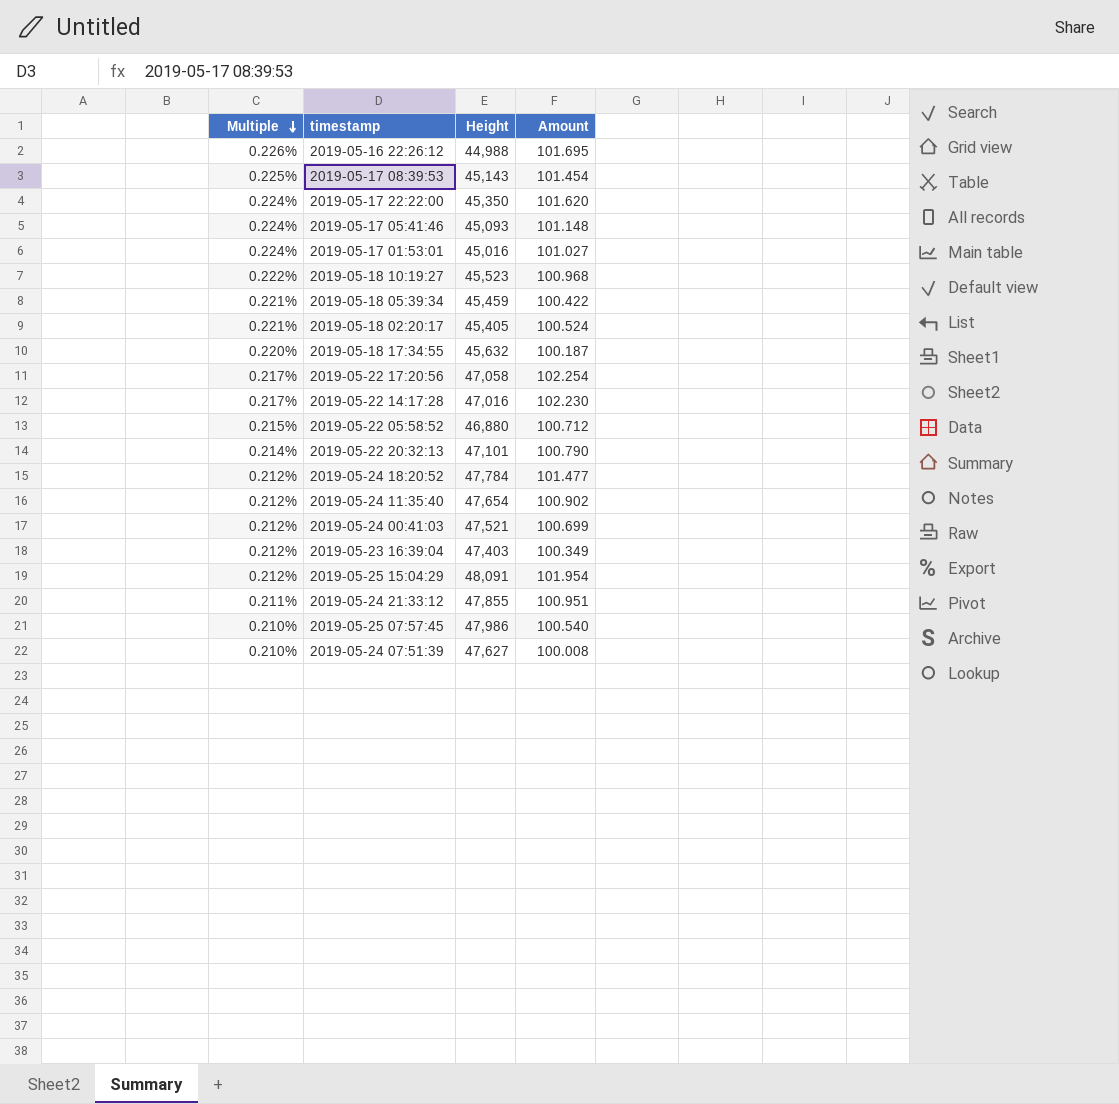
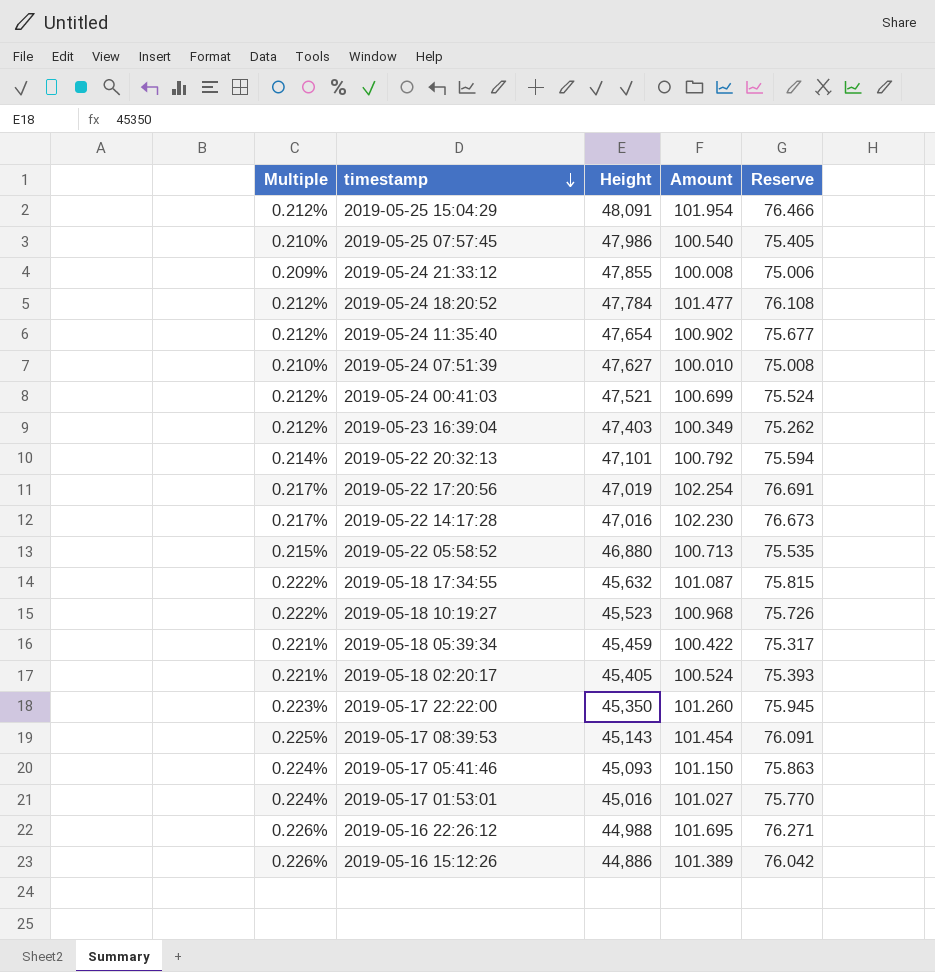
row order: Multiple descending -> timestamp descending
column Reserve | formula: none -> [Amount] * 0.75
2019-05-24 21:33:12 | Multiple: 0.211% -> 0.209%
2019-05-24 21:33:12 | Amount: 100.951 -> 100.008
2019-05-24 07:51:39 | Amount: 100.008 -> 100.010
2019-05-22 20:32:13 | Amount: 100.790 -> 100.792
2019-05-22 17:20:56 | Height: 47,058 -> 47,019
2019-05-22 05:58:52 | Amount: 100.712 -> 100.713
2019-05-18 17:34:55 | Multiple: 0.220% -> 0.222%
2019-05-18 17:34:55 | Amount: 100.187 -> 101.087
2019-05-17 22:22:00 | Multiple: 0.224% -> 0.223%
2019-05-17 22:22:00 | Amount: 101.620 -> 101.260
2019-05-17 05:41:46 | Amount: 101.148 -> 101.150
row 2019-05-16 15:12:26: none -> 0.226% | 44,886 | 101.389 | 76.042

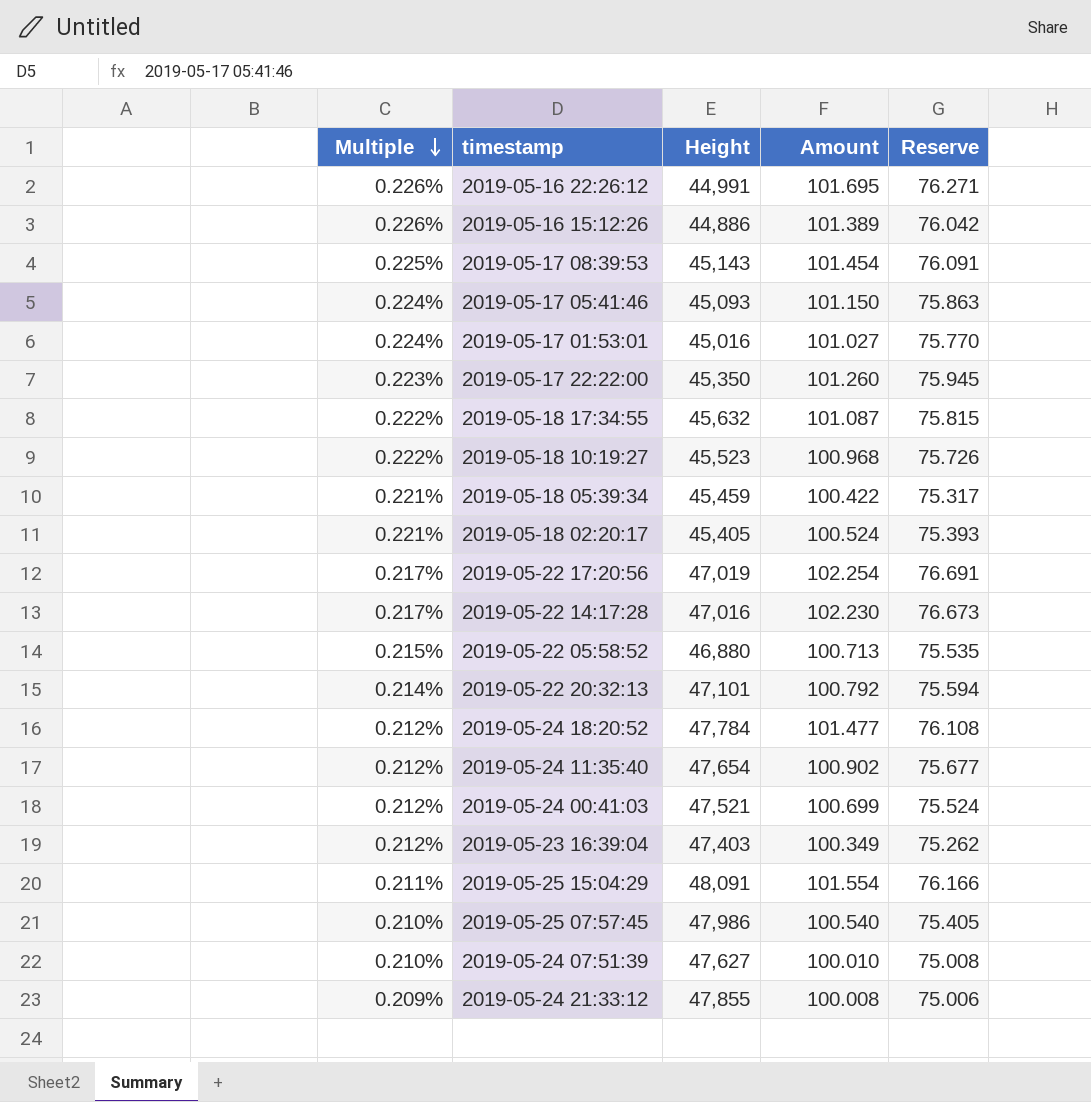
row order: timestamp descending -> Multiple descending
2019-05-16 22:26:12 | Height: 44,988 -> 44,991
2019-05-25 15:04:29 | Multiple: 0.212% -> 0.211%
2019-05-25 15:04:29 | Amount: 101.954 -> 101.554
2019-05-25 15:04:29 | Reserve: 76.466 -> 76.166

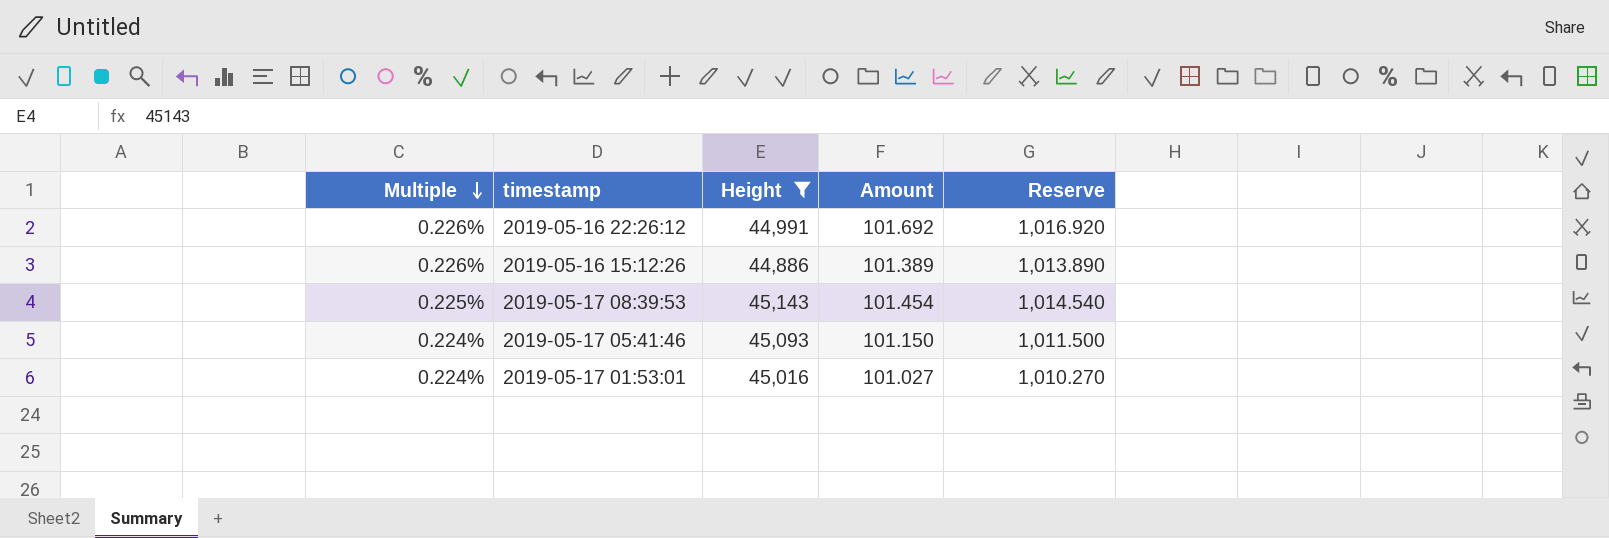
filter: none -> Height <= 45,143
column Reserve | formula: [Amount] * 0.75 -> [Amount] * 10
2019-05-16 22:26:12 | Amount: 101.695 -> 101.692

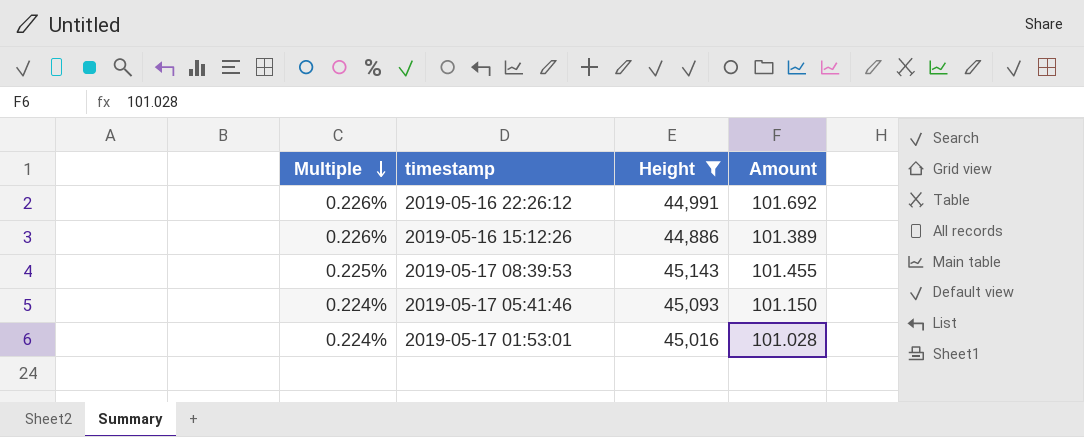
column Reserve | formula: [Amount] * 10 -> none
2019-05-17 08:39:53 | Amount: 101.454 -> 101.455
2019-05-17 01:53:01 | Amount: 101.027 -> 101.028

